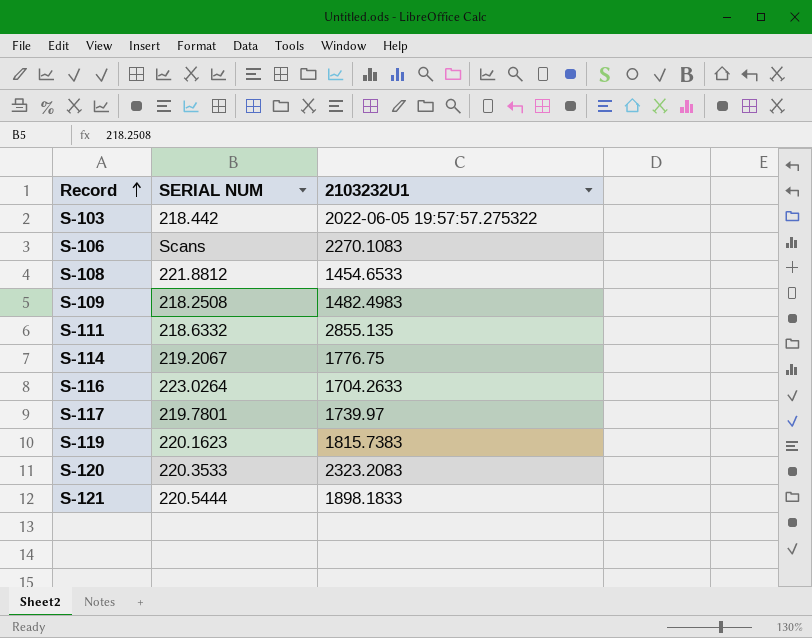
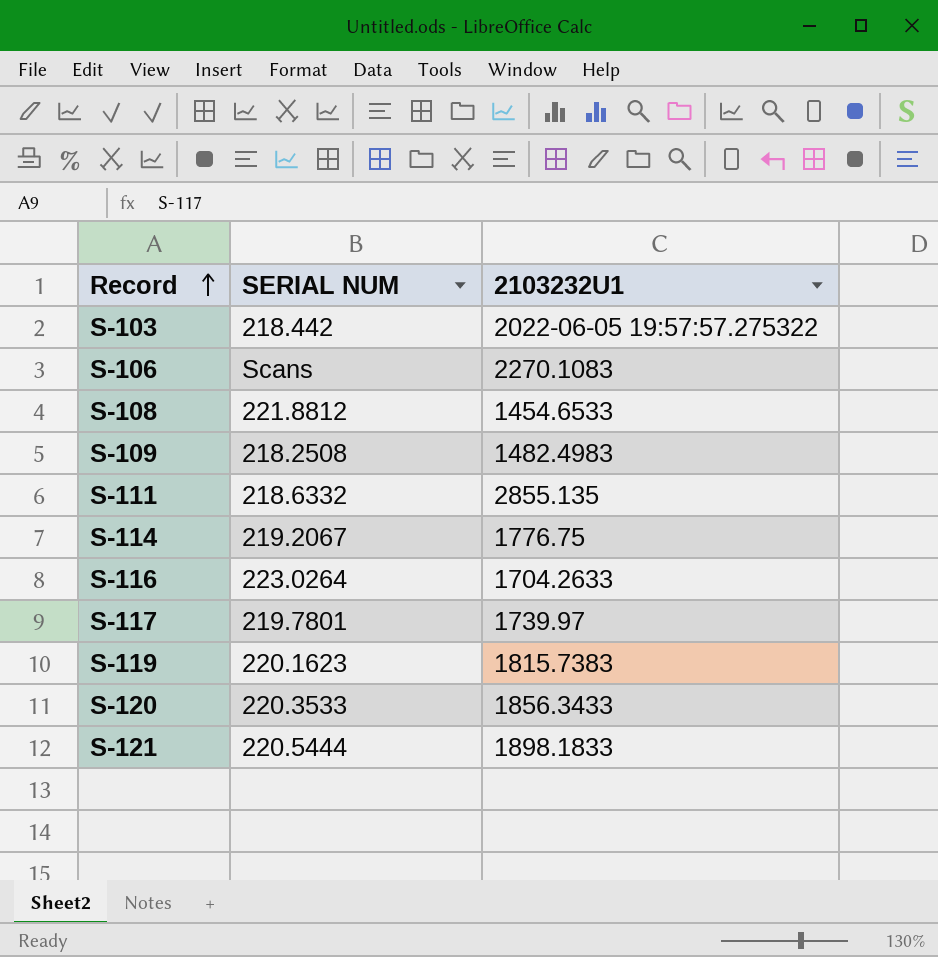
S-120 | 2103232U1: 2323.2083 -> 1856.3433

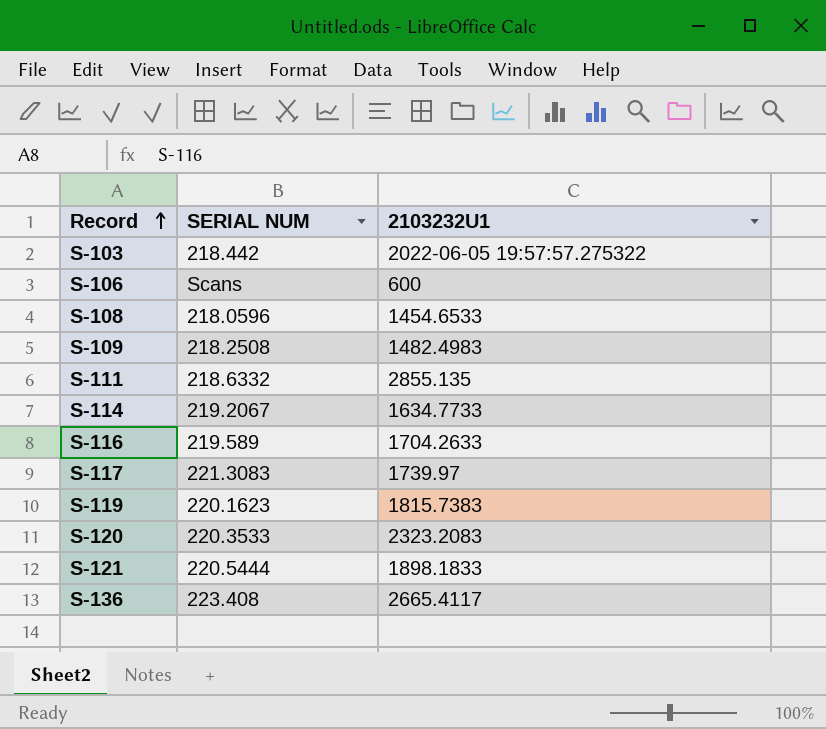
S-106 | 2103232U1: 2270.1083 -> 600
S-108 | SERIAL NUM: 221.8812 -> 218.0596
S-114 | 2103232U1: 1776.75 -> 1634.7733
S-116 | SERIAL NUM: 223.0264 -> 219.589
S-117 | SERIAL NUM: 219.7801 -> 221.3083
S-120 | 2103232U1: 1856.3433 -> 2323.2083
row S-136: none -> 223.408 | 2665.4117

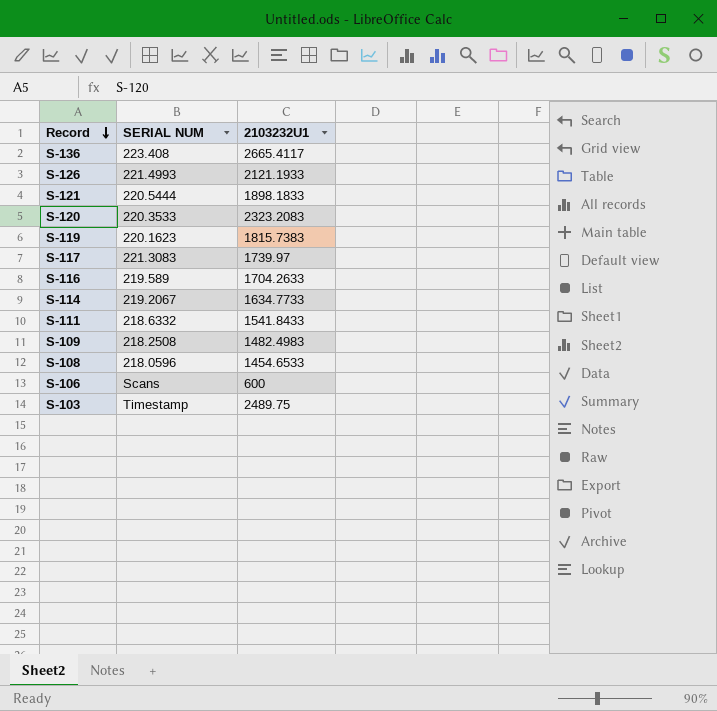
row order: Record ascending -> Record descending
row S-126: none -> 221.4993 | 2121.1933
S-111 | 2103232U1: 2855.135 -> 1541.8433
S-103 | SERIAL NUM: 218.442 -> Timestamp
S-103 | 2103232U1: 2022-06-05 19:57:57.275322 -> 2489.75

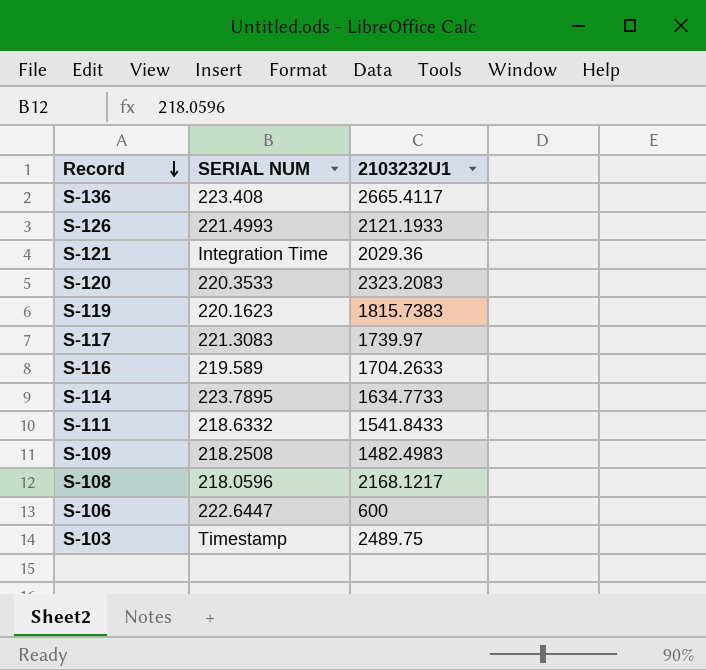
S-121 | SERIAL NUM: 220.5444 -> Integration Time
S-121 | 2103232U1: 1898.1833 -> 2029.36
S-114 | SERIAL NUM: 219.2067 -> 223.7895
S-108 | 2103232U1: 1454.6533 -> 2168.1217
S-106 | SERIAL NUM: Scans -> 222.6447

